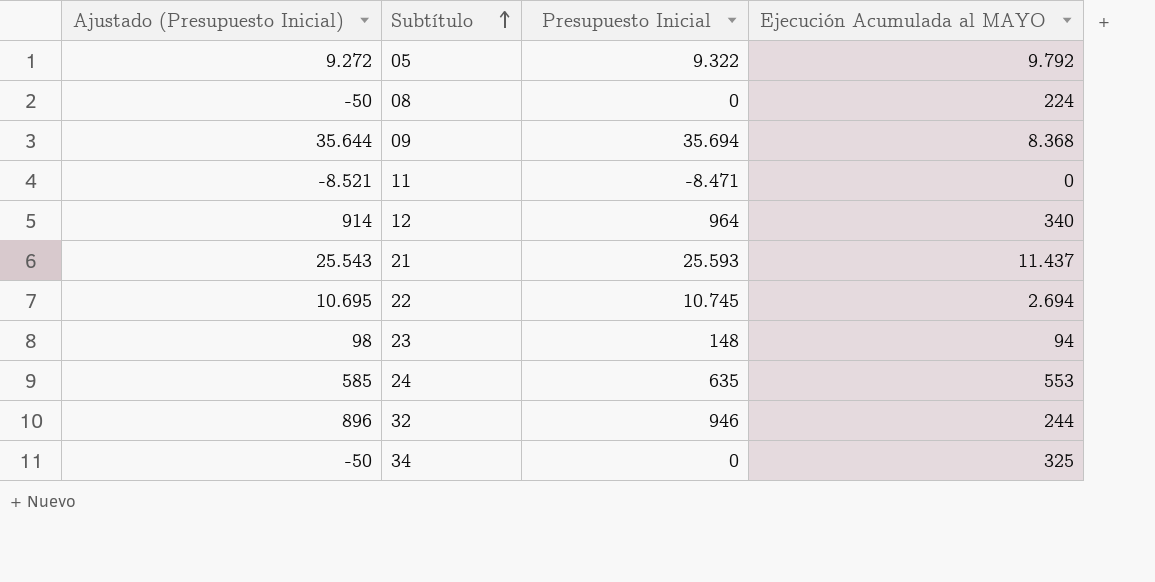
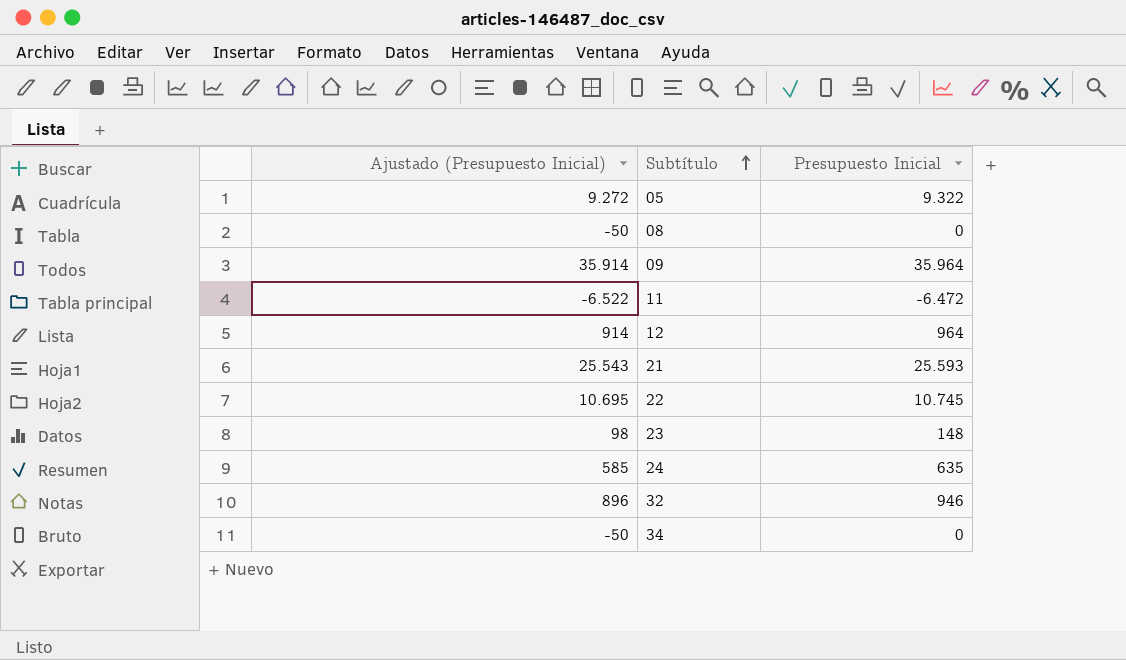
column Ejecución Acumulada al MAYO | position: 4 -> none
09 | Ajustado (Presupuesto Inicial): 35.644 -> 35.914
09 | Presupuesto Inicial: 35.694 -> 35.964
11 | Ajustado (Presupuesto Inicial): -8.521 -> -6.522
11 | Presupuesto Inicial: -8.471 -> -6.472

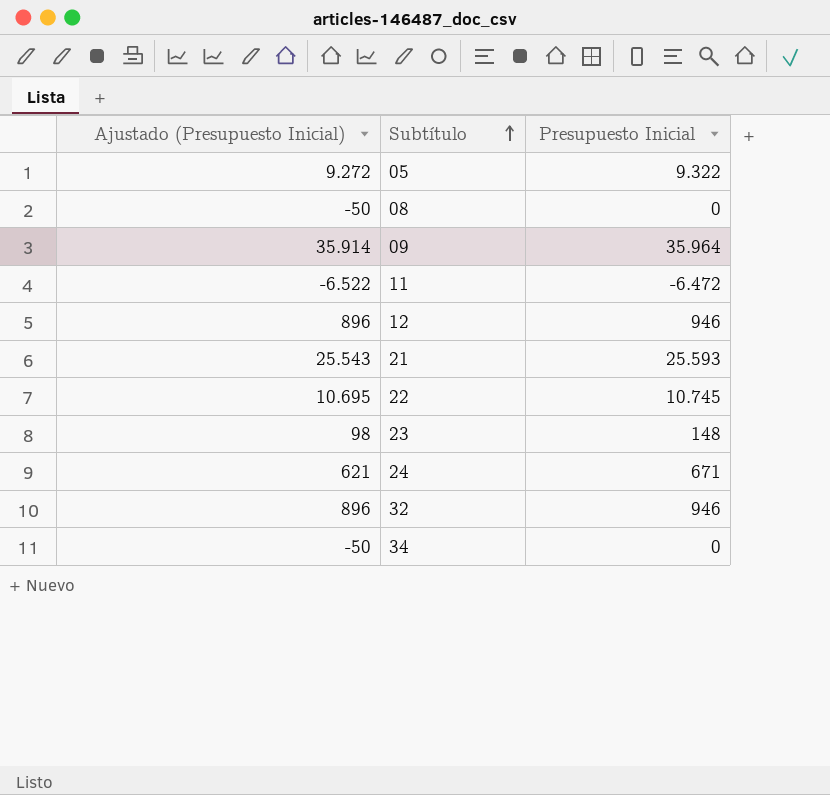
12 | Ajustado (Presupuesto Inicial): 914 -> 896
12 | Presupuesto Inicial: 964 -> 946
24 | Ajustado (Presupuesto Inicial): 585 -> 621
24 | Presupuesto Inicial: 635 -> 671

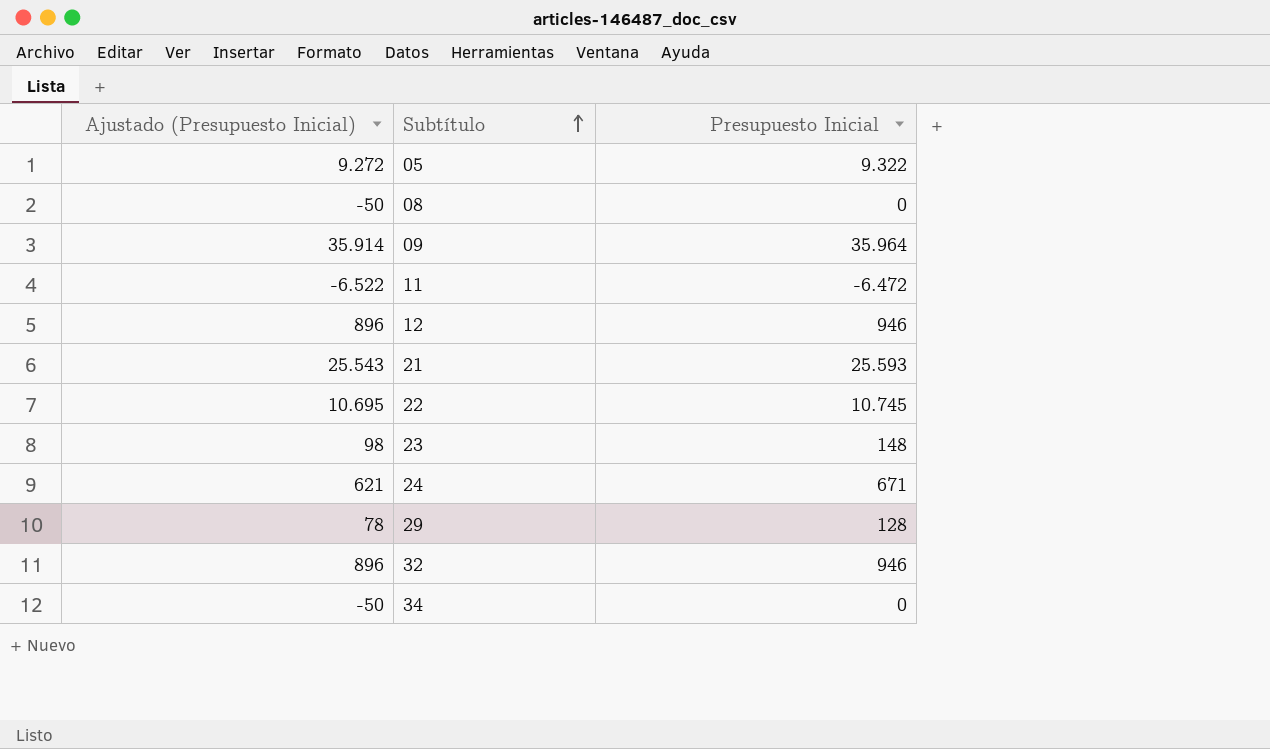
row 29: none -> 78 | 128

